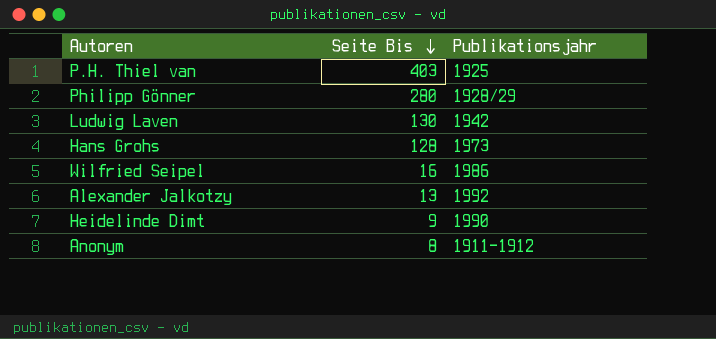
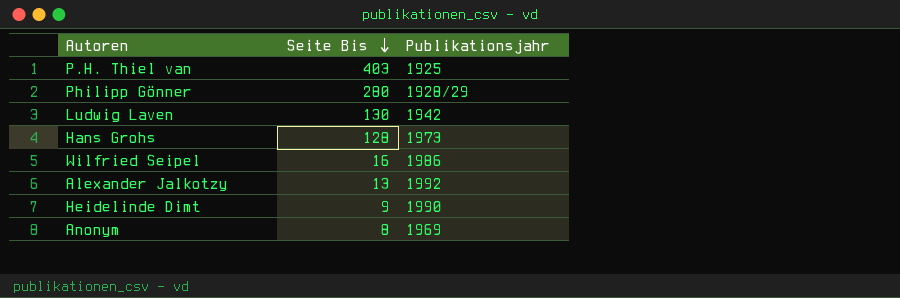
Anonym | Publikationsjahr: 1911-1912 -> 1969

